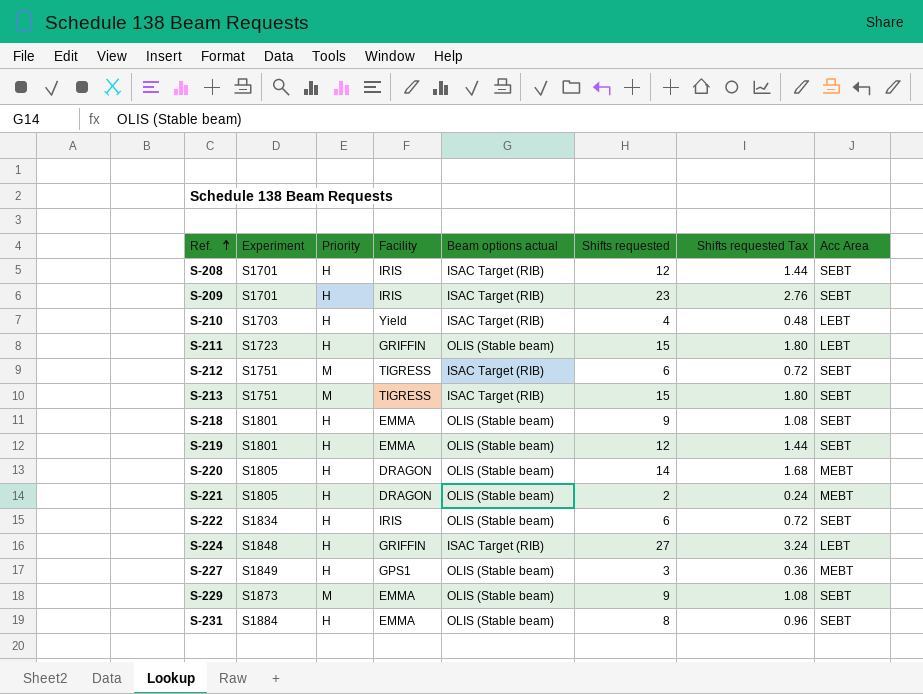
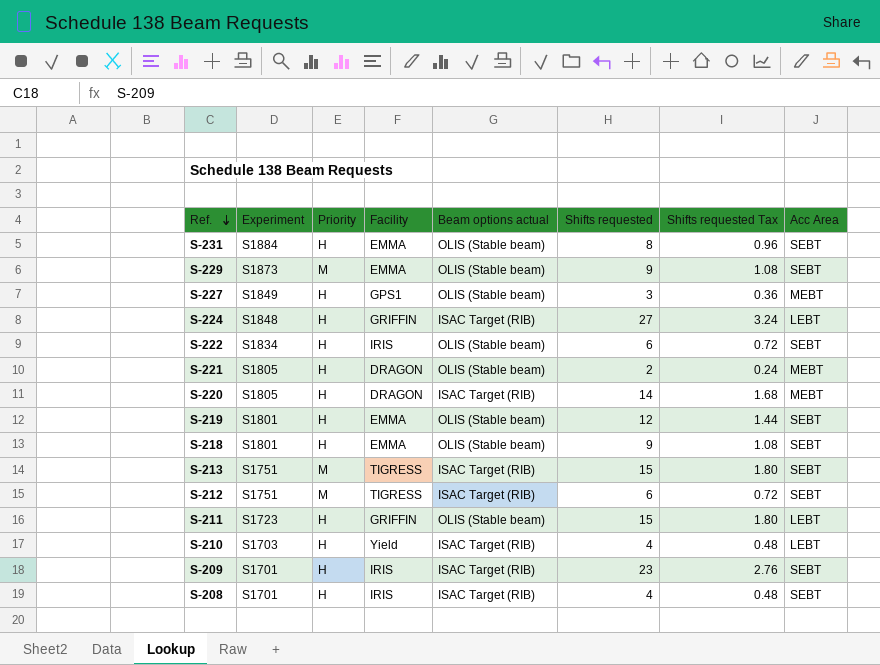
row order: Ref. ascending -> Ref. descending
S-220 | Beam options actual: OLIS (Stable beam) -> ISAC Target (RIB)
S-208 | Shifts requested: 12 -> 4
S-208 | Shifts requested Tax: 1.44 -> 0.48

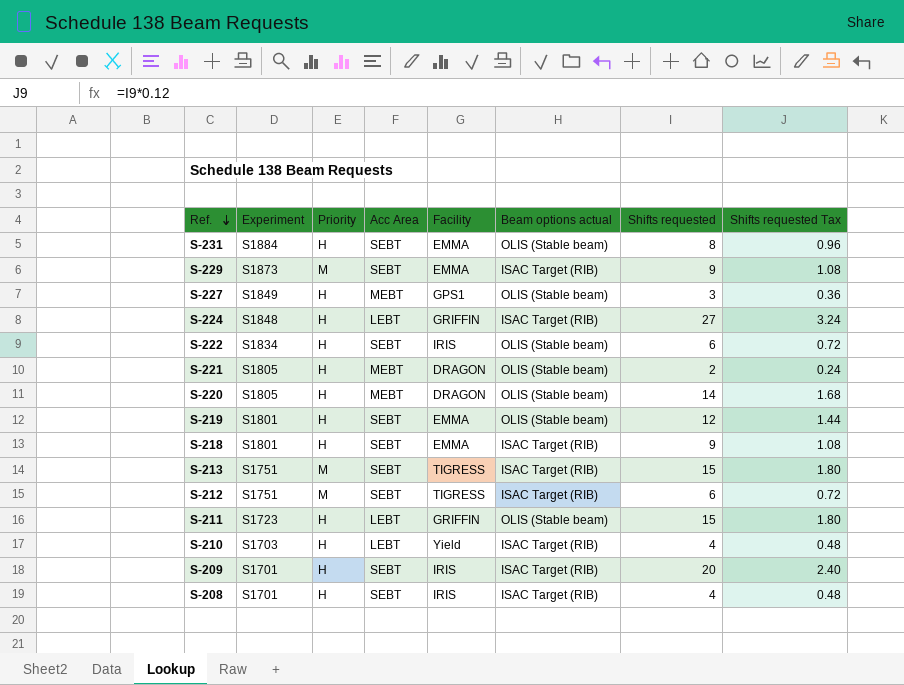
column Acc Area | position: 8 -> 4
S-229 | Beam options actual: OLIS (Stable beam) -> ISAC Target (RIB)
S-220 | Beam options actual: ISAC Target (RIB) -> OLIS (Stable beam)
S-218 | Beam options actual: OLIS (Stable beam) -> ISAC Target (RIB)
S-209 | Shifts requested: 23 -> 20
S-209 | Shifts requested Tax: 2.76 -> 2.40

